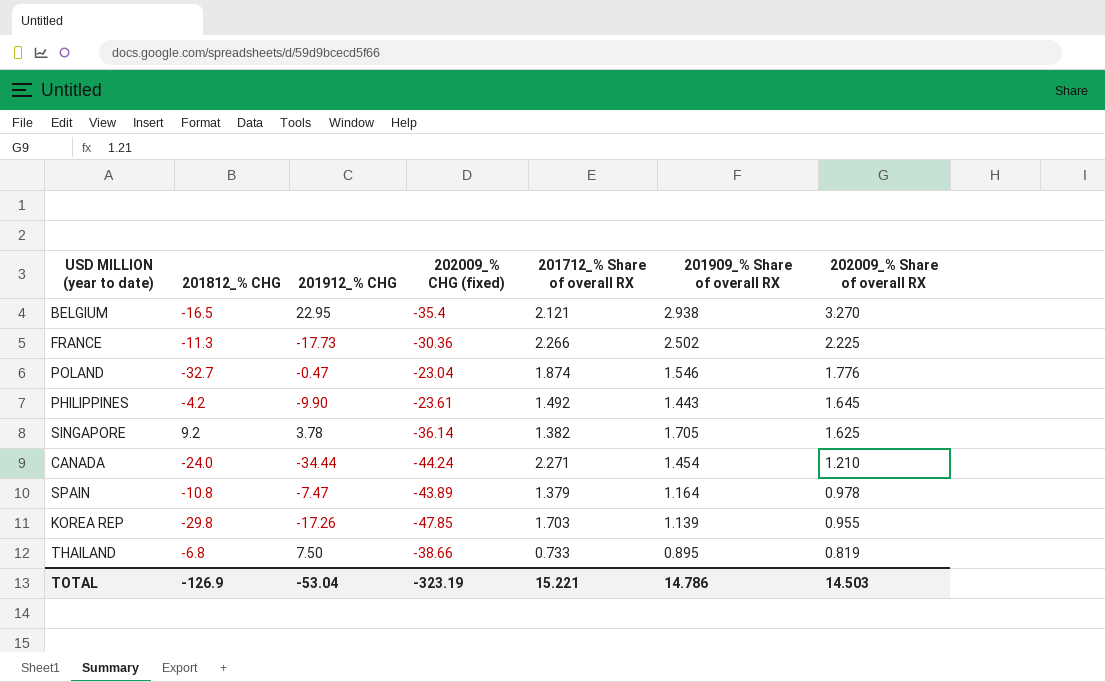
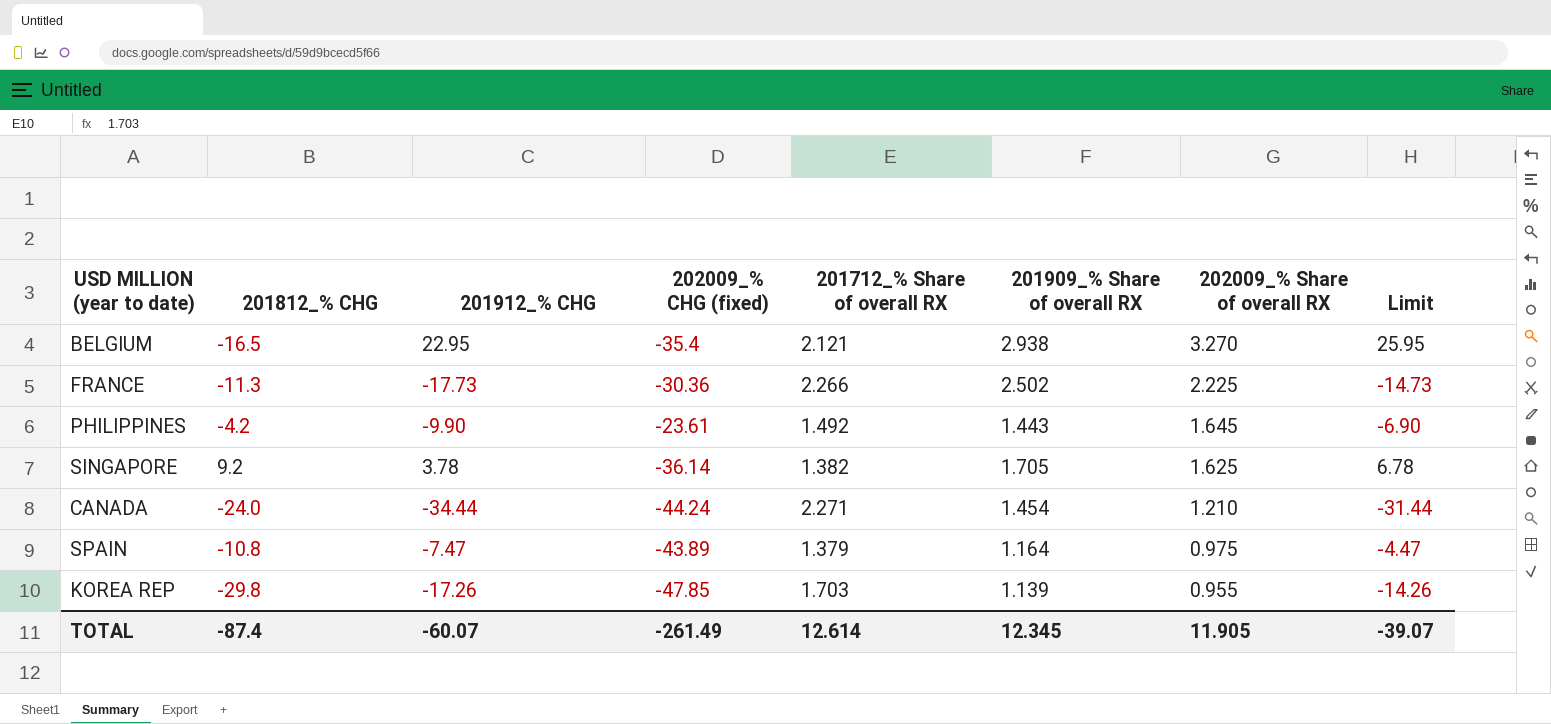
column Limit | formula: none -> [201912_% CHG] + 3
row POLAND: -32.7 | -0.47 | -23.04 | 1.874 | 1.546 | 1.776 -> none
row THAILAND: -6.8 | 7.50 | -38.66 | 0.733 | 0.895 | 0.819 -> none
SPAIN | 202009_% Share of overall RX: 0.978 -> 0.975
TOTAL | 201812_% CHG: -126.9 -> -87.4
TOTAL | 201912_% CHG: -53.04 -> -60.07
TOTAL | 202009_% CHG (fixed): -323.19 -> -261.49
TOTAL | 201712_% Share of overall RX: 15.221 -> 12.614
TOTAL | 201909_% Share of overall RX: 14.786 -> 12.345
TOTAL | 202009_% Share of overall RX: 14.503 -> 11.905

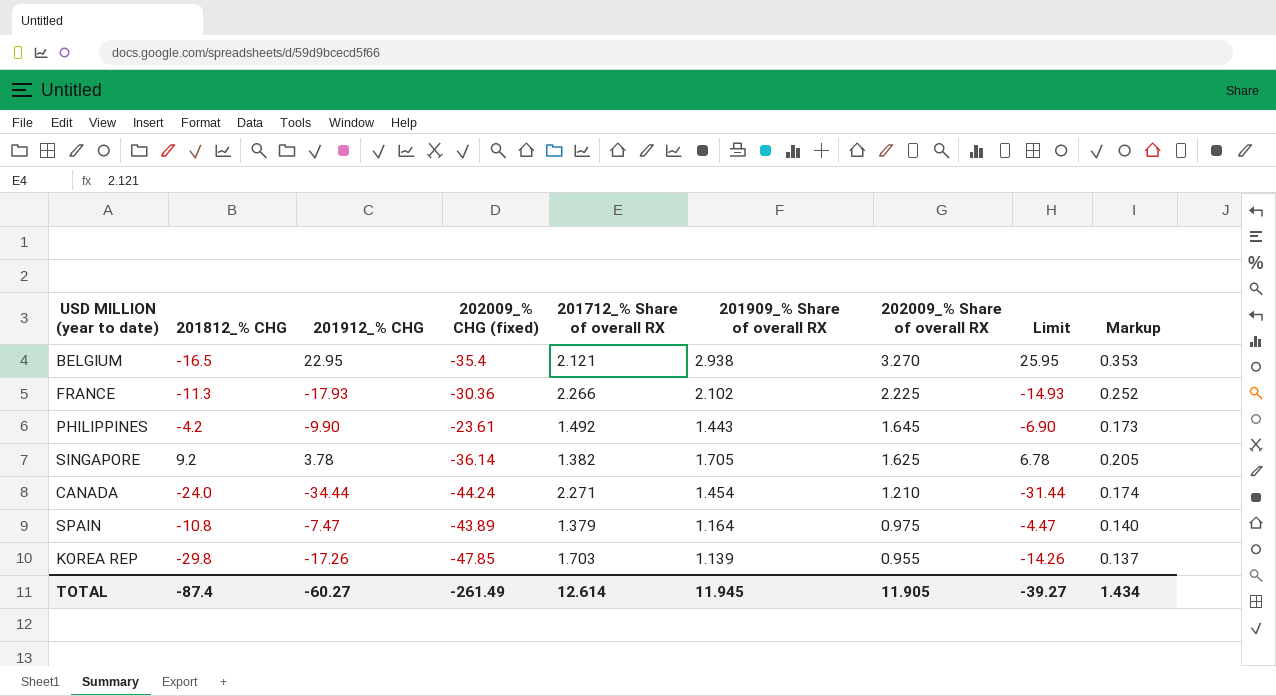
column Markup | formula: none -> [201909_% Share of overall RX] * 0.12
FRANCE | 201912_% CHG: -17.73 -> -17.93
FRANCE | 201909_% Share of overall RX: 2.502 -> 2.102
FRANCE | Limit: -14.73 -> -14.93
TOTAL | 201912_% CHG: -60.07 -> -60.27
TOTAL | 201909_% Share of overall RX: 12.345 -> 11.945
TOTAL | Limit: -39.07 -> -39.27

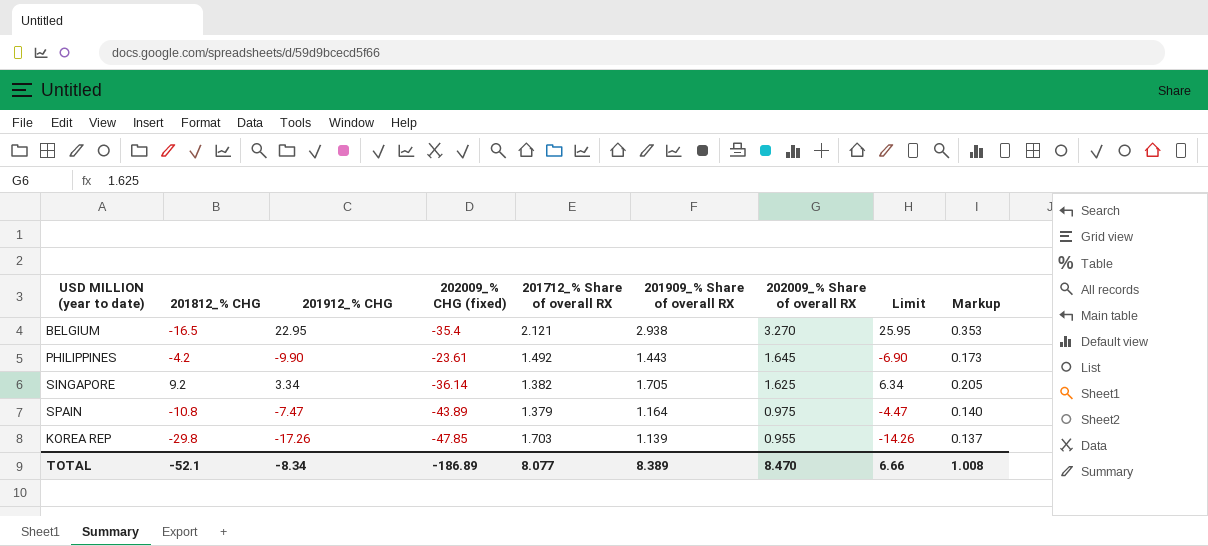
row FRANCE: -11.3 | -17.93 | -30.36 | 2.266 | 2.102 | 2.225 | -14.93 | 0.252 -> none
row CANADA: -24.0 | -34.44 | -44.24 | 2.271 | 1.454 | 1.210 | -31.44 | 0.174 -> none
SINGAPORE | 201912_% CHG: 3.78 -> 3.34
SINGAPORE | Limit: 6.78 -> 6.34
TOTAL | 201812_% CHG: -87.4 -> -52.1
TOTAL | 201912_% CHG: -60.27 -> -8.34
TOTAL | 202009_% CHG (fixed): -261.49 -> -186.89
TOTAL | 201712_% Share of overall RX: 12.614 -> 8.077
TOTAL | 201909_% Share of overall RX: 11.945 -> 8.389
TOTAL | 202009_% Share of overall RX: 11.905 -> 8.470
TOTAL | Limit: -39.27 -> 6.66
TOTAL | Markup: 1.434 -> 1.008

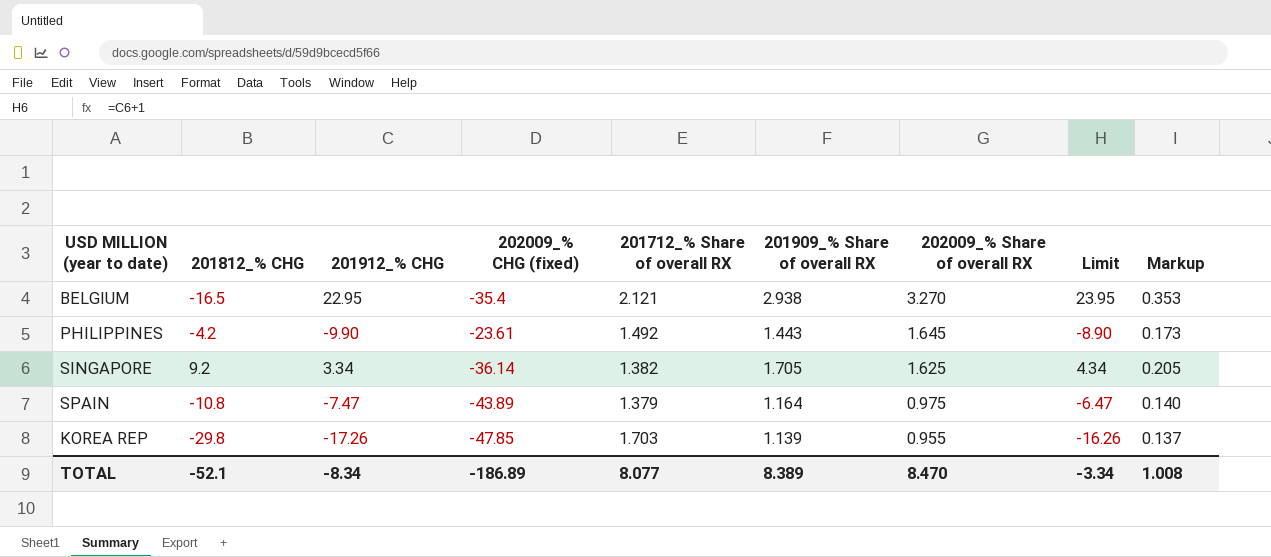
column Limit | formula: [201912_% CHG] + 3 -> [201912_% CHG] + 1
TOTAL | Limit: 6.66 -> -3.34

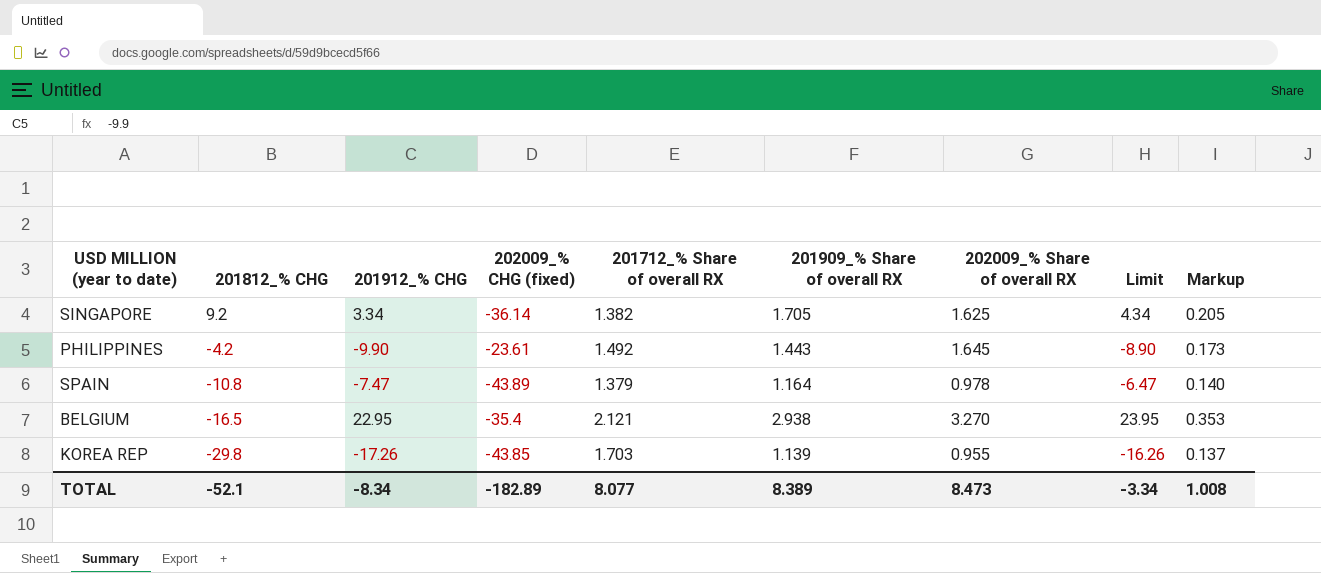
row order: 202009_% Share of overall RX descending -> 201812_% CHG descending
SPAIN | 202009_% Share of overall RX: 0.975 -> 0.978
KOREA REP | 202009_% CHG (fixed): -47.85 -> -43.85
TOTAL | 202009_% CHG (fixed): -186.89 -> -182.89
TOTAL | 202009_% Share of overall RX: 8.470 -> 8.473

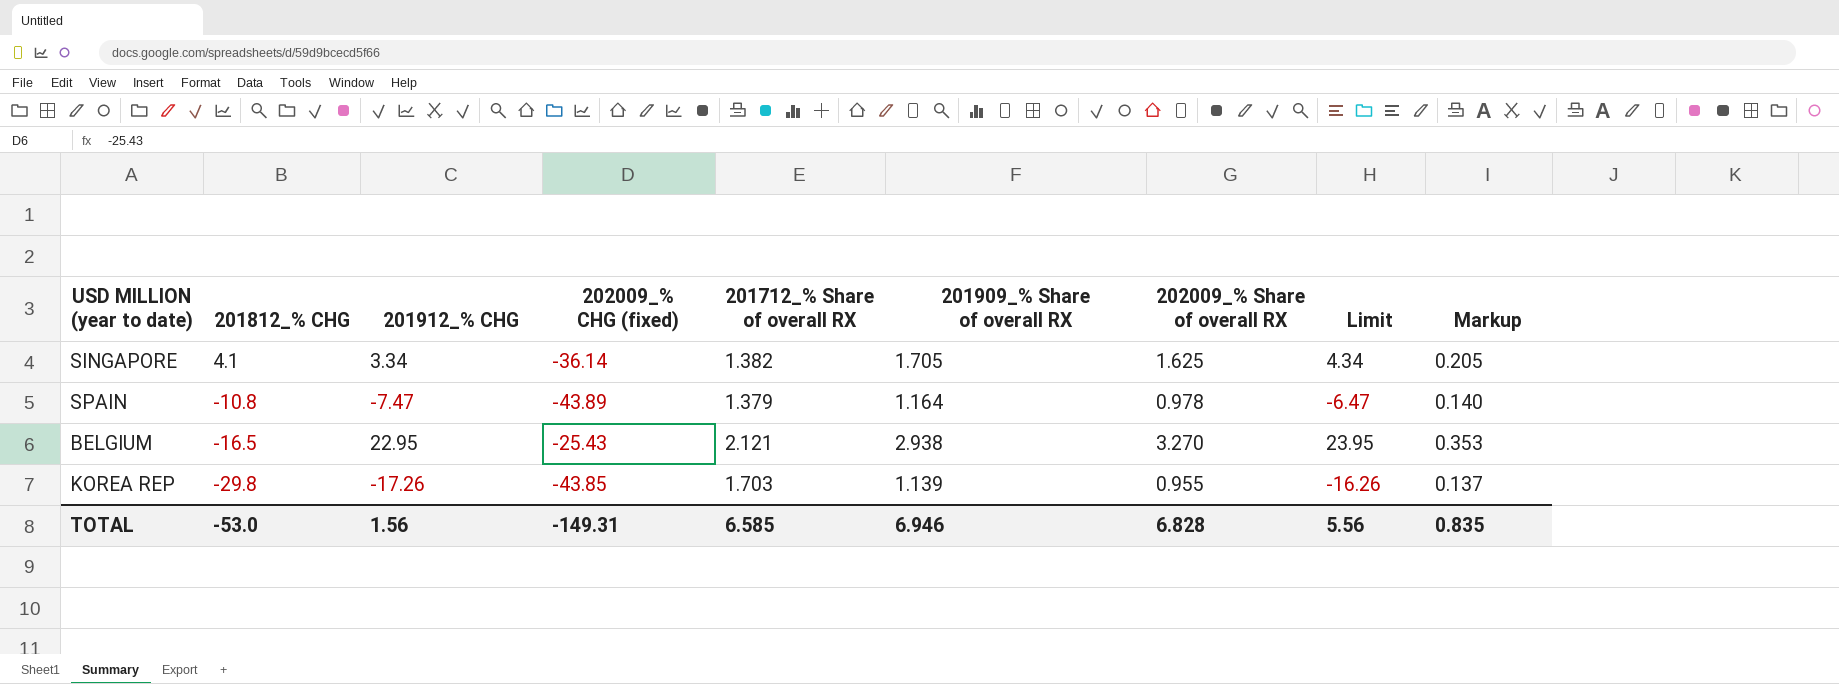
row PHILIPPINES: -4.2 | -9.90 | -23.61 | 1.492 | 1.443 | 1.645 | -8.90 | 0.173 -> none
SINGAPORE | 201812_% CHG: 9.2 -> 4.1
BELGIUM | 202009_% CHG (fixed): -35.4 -> -25.43
TOTAL | 201812_% CHG: -52.1 -> -53.0
TOTAL | 201912_% CHG: -8.34 -> 1.56
TOTAL | 202009_% CHG (fixed): -182.89 -> -149.31
TOTAL | 201712_% Share of overall RX: 8.077 -> 6.585
TOTAL | 201909_% Share of overall RX: 8.389 -> 6.946
TOTAL | 202009_% Share of overall RX: 8.473 -> 6.828
TOTAL | Limit: -3.34 -> 5.56
TOTAL | Markup: 1.008 -> 0.835

